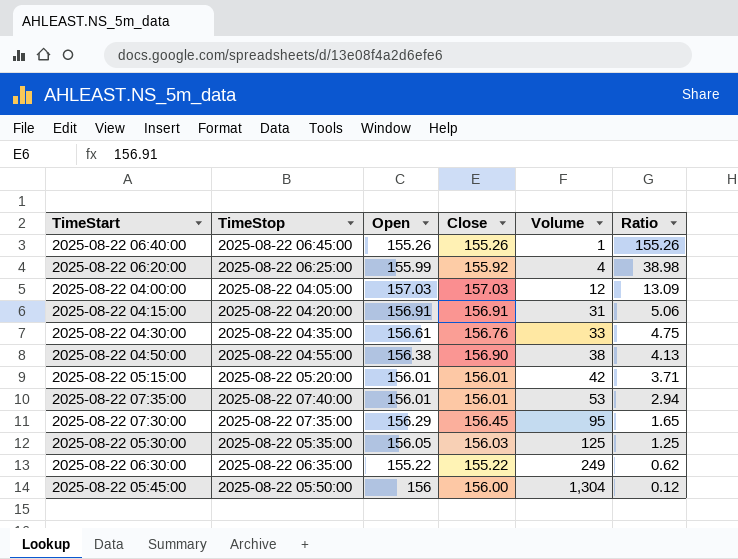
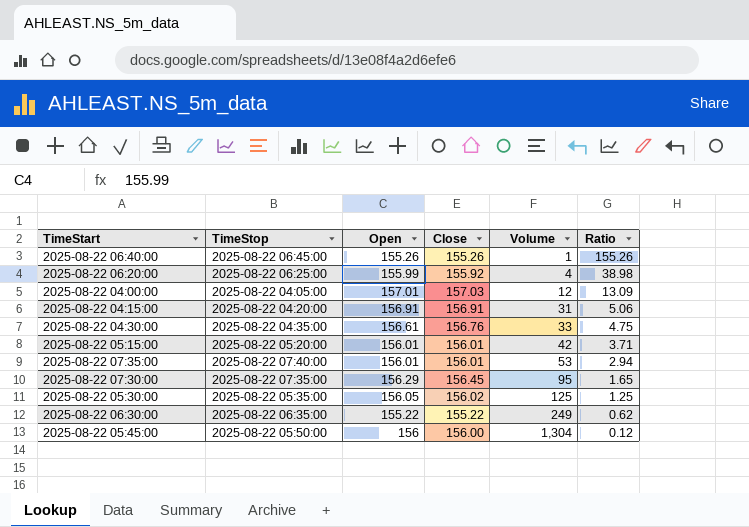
row 2025-08-22 04:50:00: 2025-08-22 04:55:00 | 156.38 | 156.90 | 38 | 4.13 -> none
2025-08-22 04:00:00 | Open: 157.03 -> 157.01
2025-08-22 05:30:00 | Close: 156.03 -> 156.02

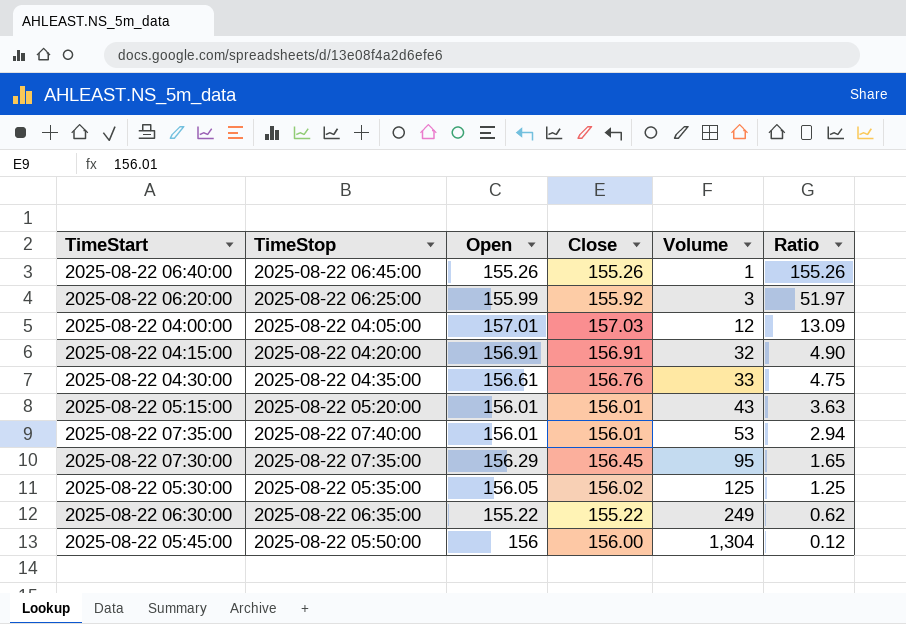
2025-08-22 06:20:00 | Volume: 4 -> 3
2025-08-22 06:20:00 | Ratio: 38.98 -> 51.97
2025-08-22 04:15:00 | Volume: 31 -> 32
2025-08-22 04:15:00 | Ratio: 5.06 -> 4.90
2025-08-22 05:15:00 | Volume: 42 -> 43
2025-08-22 05:15:00 | Ratio: 3.71 -> 3.63

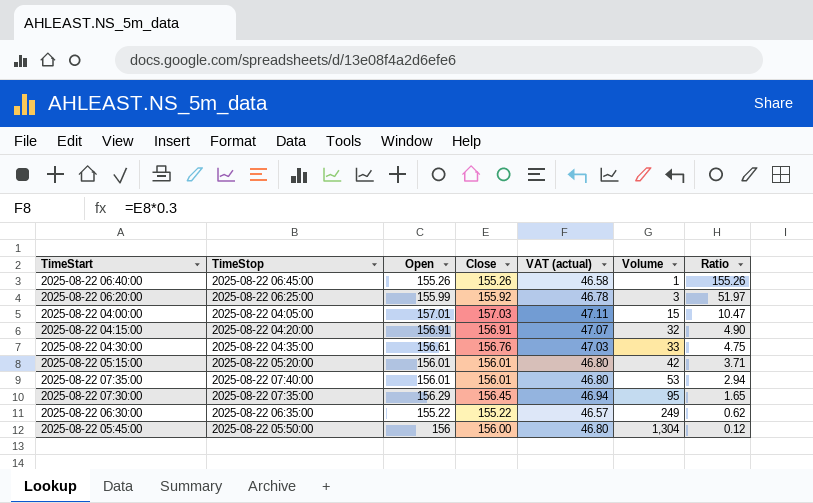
column VAT (actual) | formula: none -> [Close] * 0.3
row 2025-08-22 05:30:00: 2025-08-22 05:35:00 | 156.05 | 156.02 | 125 | 1.25 -> none
2025-08-22 04:00:00 | Volume: 12 -> 15
2025-08-22 04:00:00 | Ratio: 13.09 -> 10.47
2025-08-22 05:15:00 | Volume: 43 -> 42
2025-08-22 05:15:00 | Ratio: 3.63 -> 3.71

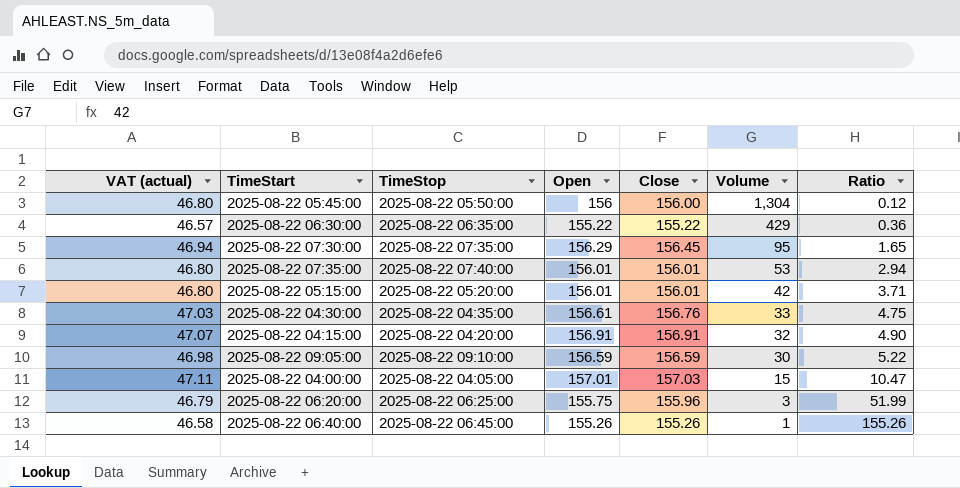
row order: Volume ascending -> Volume descending
column VAT (actual) | position: 5 -> 1
2025-08-22 06:30:00 | Volume: 249 -> 429
2025-08-22 06:30:00 | Ratio: 0.62 -> 0.36
row 2025-08-22 09:05:00: none -> 46.98 | 2025-08-22 09:10:00 | 156.59 | 156.59 | 30 | 5.22
2025-08-22 06:20:00 | VAT (actual): 46.78 -> 46.79
2025-08-22 06:20:00 | Open: 155.99 -> 155.75
2025-08-22 06:20:00 | Close: 155.92 -> 155.96
2025-08-22 06:20:00 | Ratio: 51.97 -> 51.99

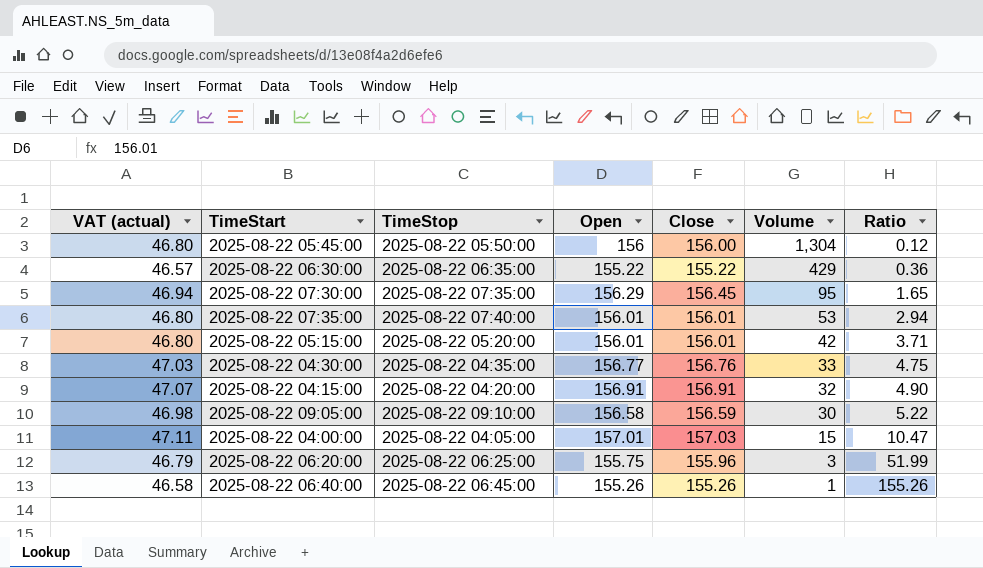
2025-08-22 04:30:00 | Open: 156.61 -> 156.77
2025-08-22 09:05:00 | Open: 156.59 -> 156.58

